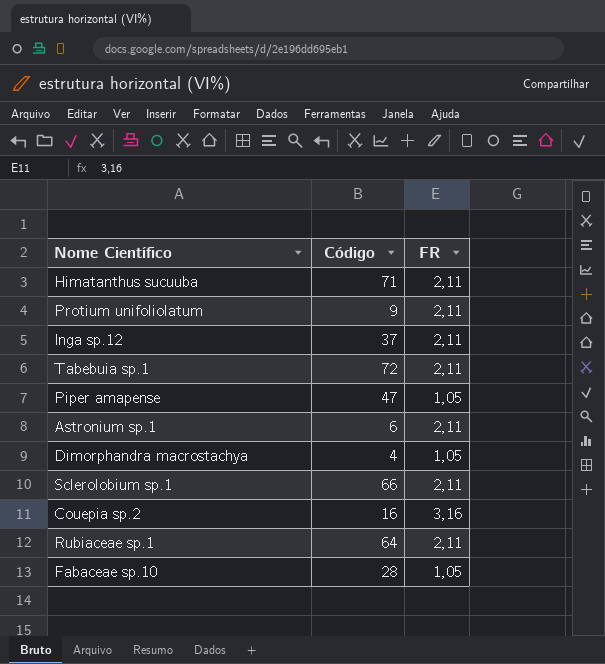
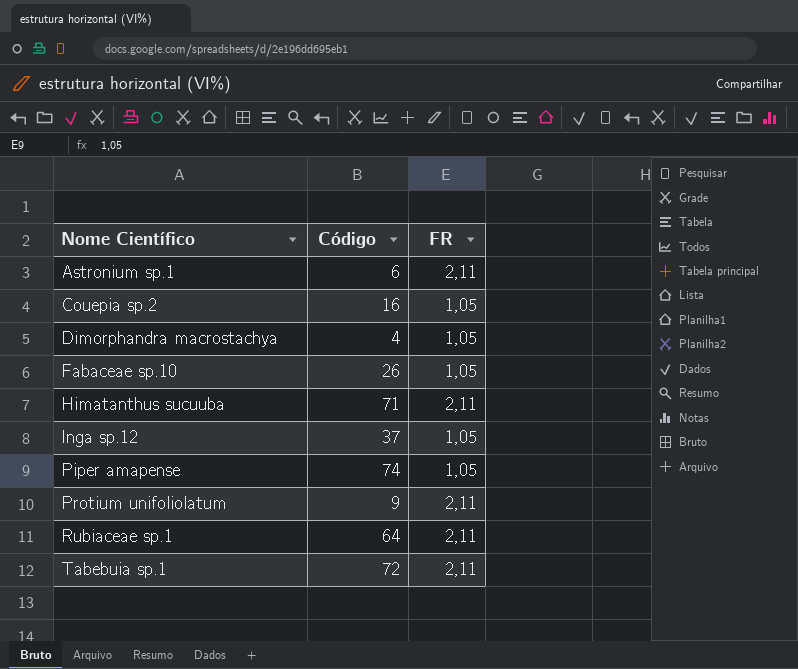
row order: none -> Nome Científico ascending
row Sclerolobium sp.1: 66 | 2,11 -> none
Couepia sp.2 | FR: 3,16 -> 1,05
Fabaceae sp.10 | Código: 28 -> 26
Inga sp.12 | FR: 2,11 -> 1,05
Piper amapense | Código: 47 -> 74

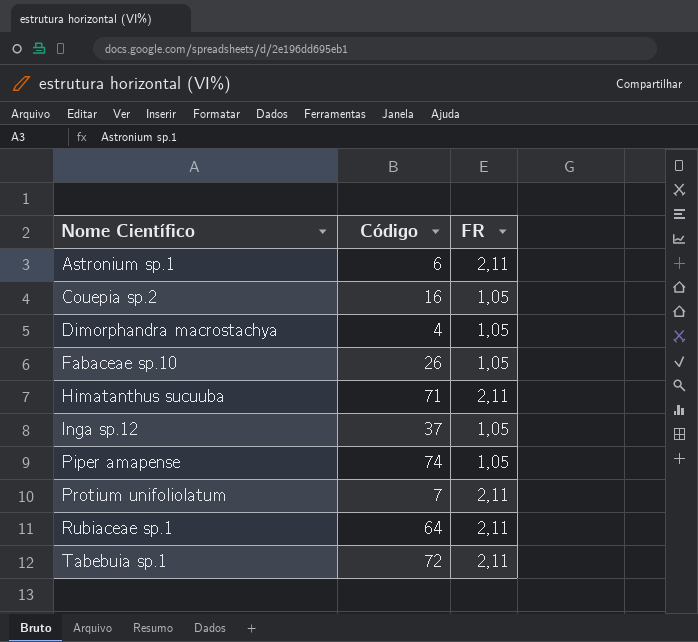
Protium unifoliolatum | Código: 9 -> 7

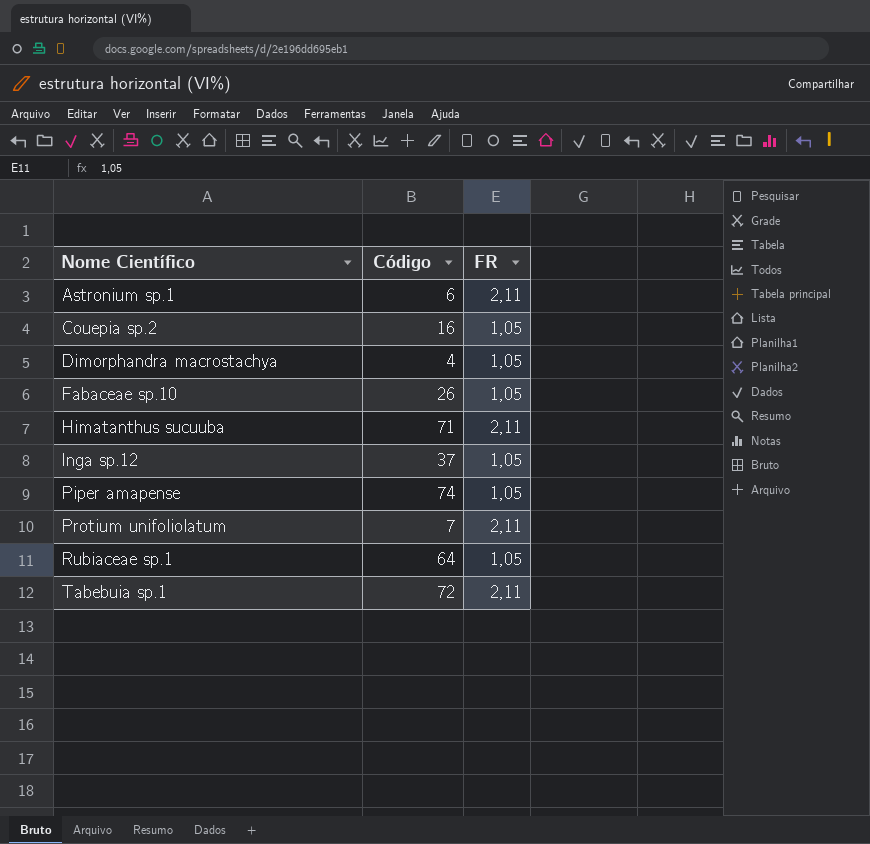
Rubiaceae sp.1 | FR: 2,11 -> 1,05

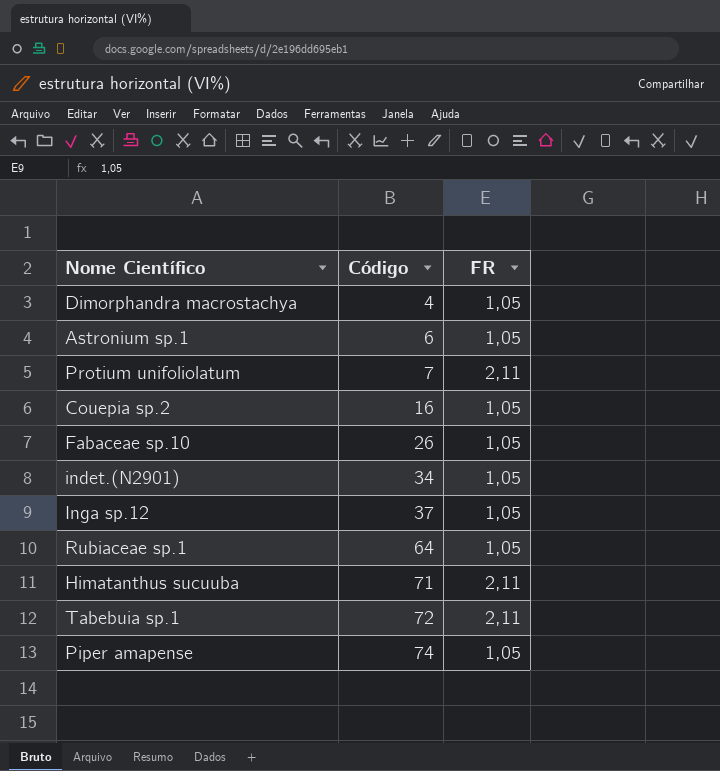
row order: Nome Científico ascending -> Código ascending
Astronium sp.1 | FR: 2,11 -> 1,05
row indet.(N2901): none -> 34 | 1,05

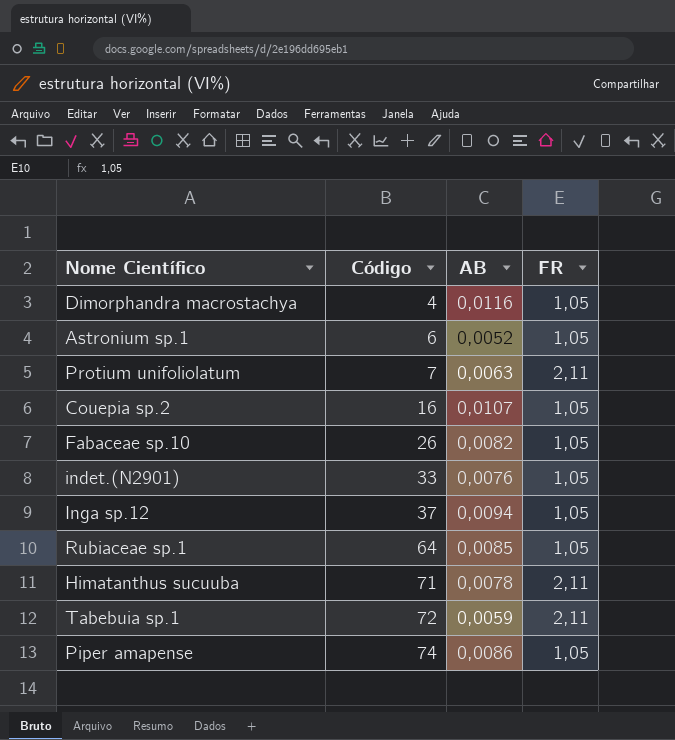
column AB | position: none -> 3
indet.(N2901) | Código: 34 -> 33

